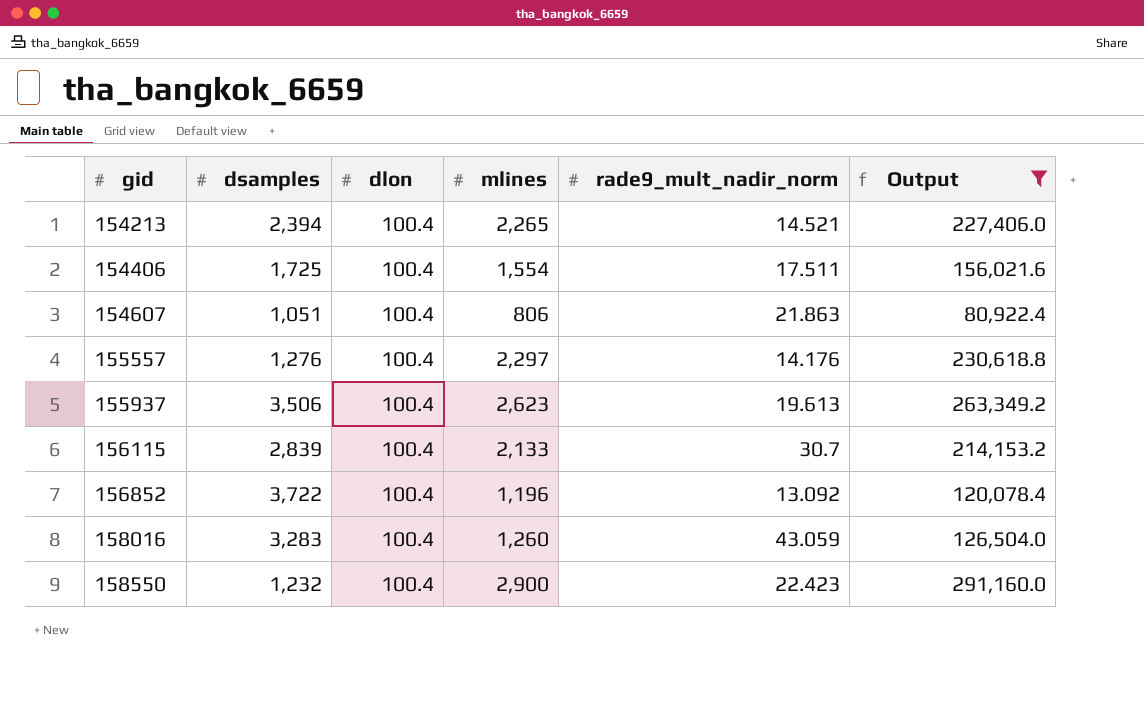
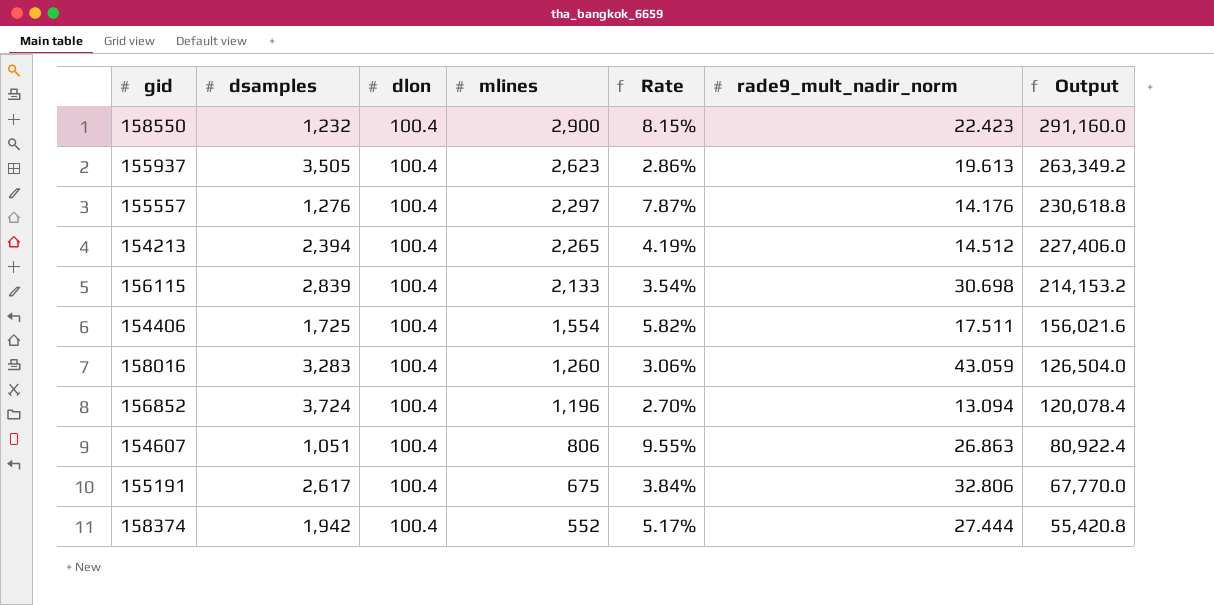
filter: Output >= 80,922.4 -> none
row order: gid ascending -> mlines descending
column Rate | formula: none -> [dlon] / [dsamples]
155937 | dsamples: 3,506 -> 3,505
154213 | rade9_mult_nadir_norm: 14.521 -> 14.512
156115 | rade9_mult_nadir_norm: 30.7 -> 30.698
156852 | dsamples: 3,722 -> 3,724
156852 | rade9_mult_nadir_norm: 13.092 -> 13.094
154607 | rade9_mult_nadir_norm: 21.863 -> 26.863

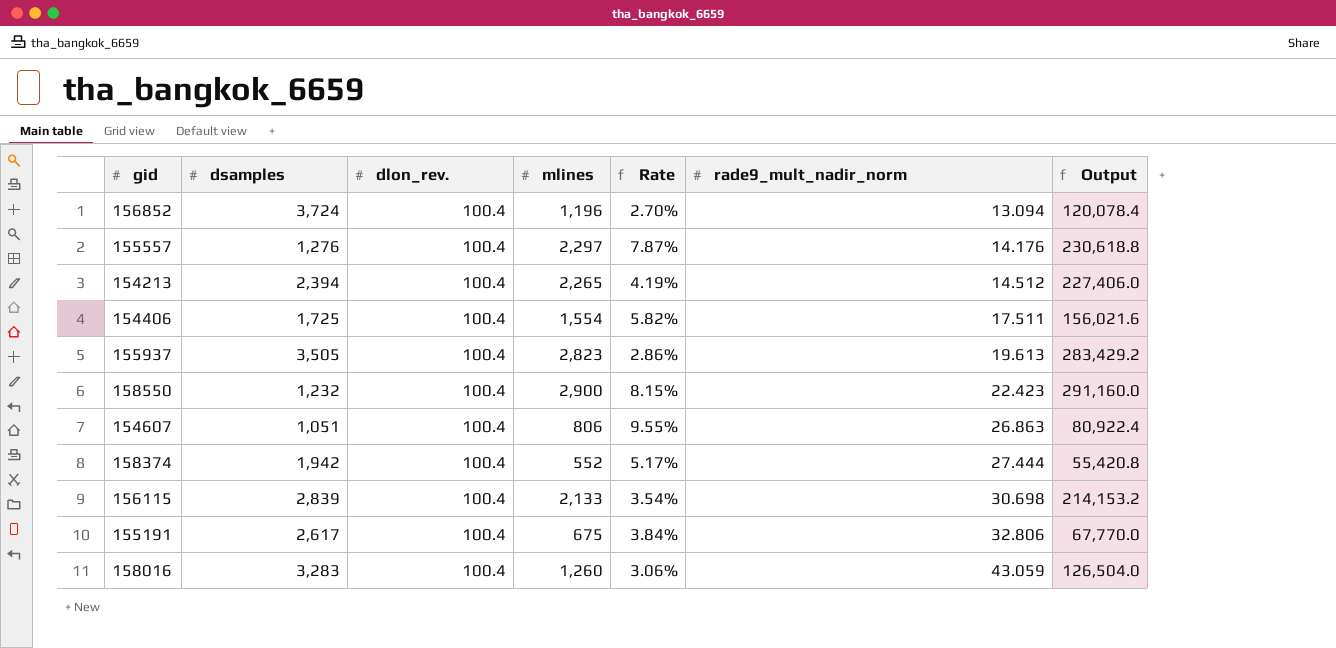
row order: mlines descending -> rade9_mult_nadir_norm ascending
column name: dlon -> dlon_rev.
155937 | mlines: 2,623 -> 2,823
155937 | Output: 263,349.2 -> 283,429.2

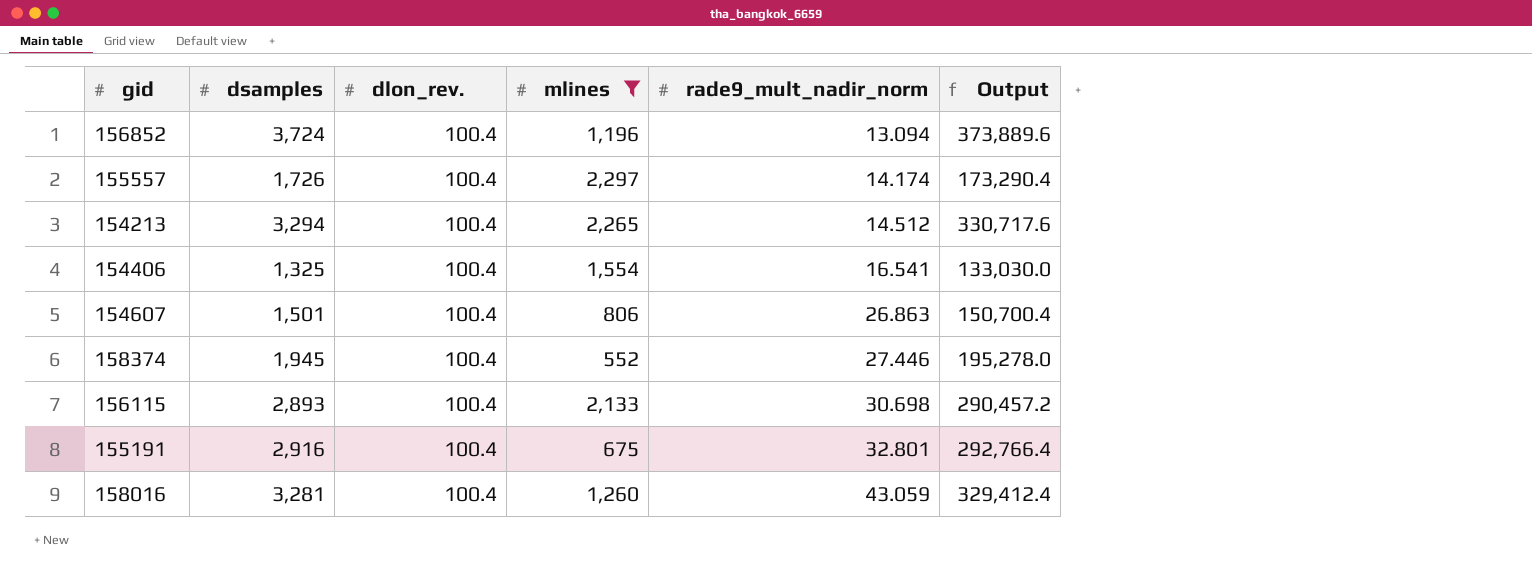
filter: none -> mlines <= 2,297
column Rate | formula: [dlon_rev.] / [dsamples] -> none
column Output | formula: [dlon_rev.] * [mlines] -> [dsamples] * [dlon_rev.]
155557 | dsamples: 1,276 -> 1,726
155557 | rade9_mult_nadir_norm: 14.176 -> 14.174
154213 | dsamples: 2,394 -> 3,294
154406 | dsamples: 1,725 -> 1,325
154406 | rade9_mult_nadir_norm: 17.511 -> 16.541
154607 | dsamples: 1,051 -> 1,501
158374 | dsamples: 1,942 -> 1,945
158374 | rade9_mult_nadir_norm: 27.444 -> 27.446
156115 | dsamples: 2,839 -> 2,893
155191 | dsamples: 2,617 -> 2,916
155191 | rade9_mult_nadir_norm: 32.806 -> 32.801
158016 | dsamples: 3,283 -> 3,281

